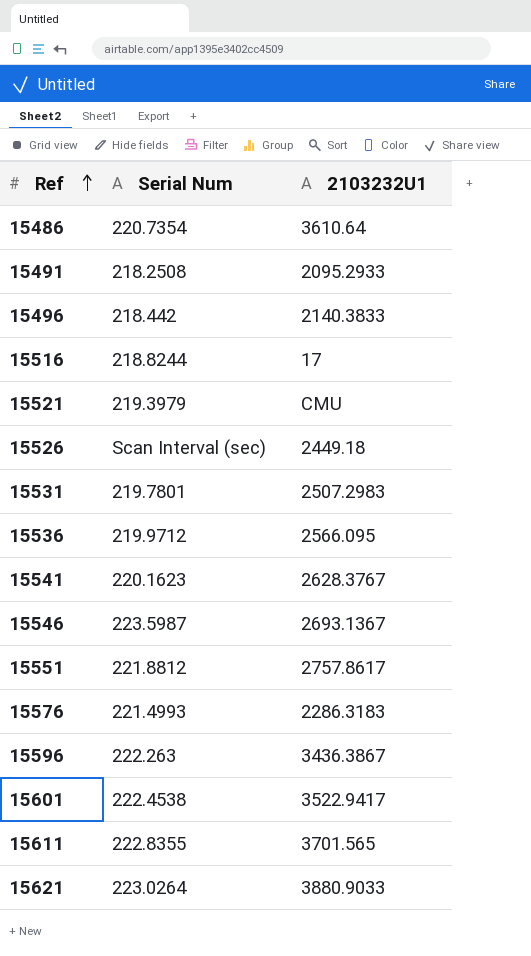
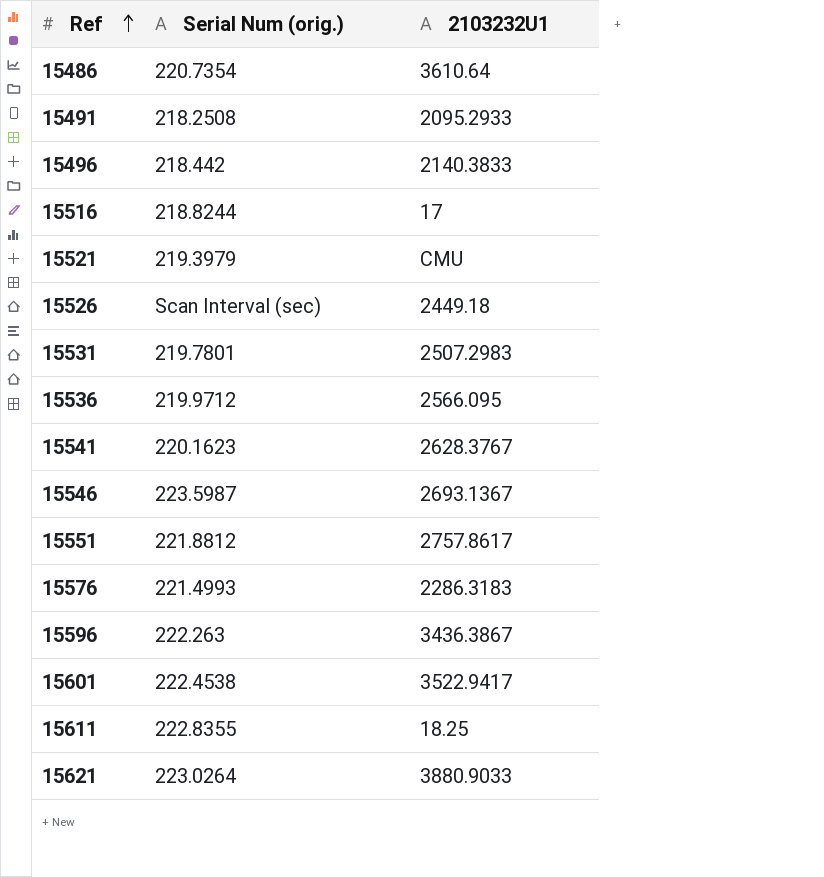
column name: Serial Num -> Serial Num (orig.)
15611 | 2103232U1: 3701.565 -> 18.25

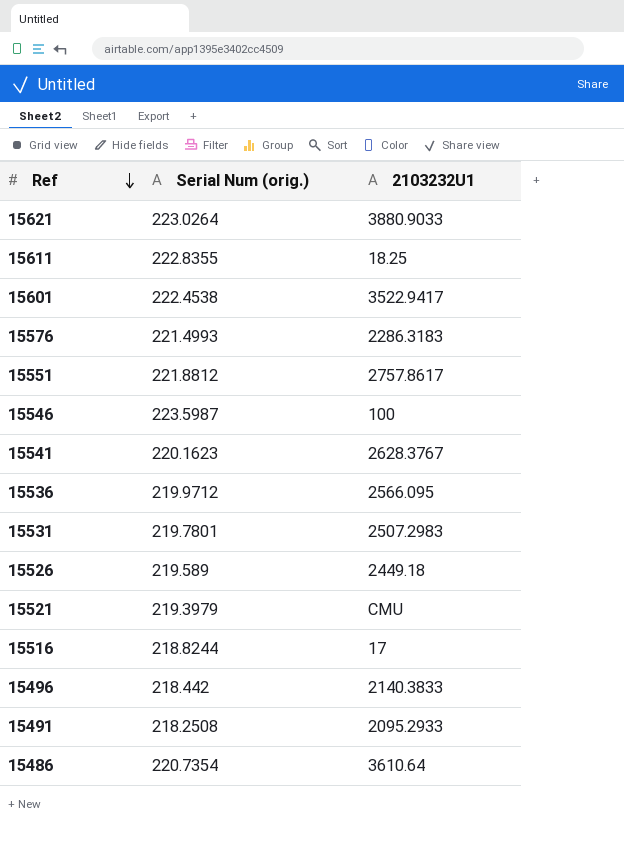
row order: Ref ascending -> Ref descending
row 15596: 222.263 | 3436.3867 -> none
15546 | 2103232U1: 2693.1367 -> 100
15526 | Serial Num (orig.): Scan Interval (sec) -> 219.589

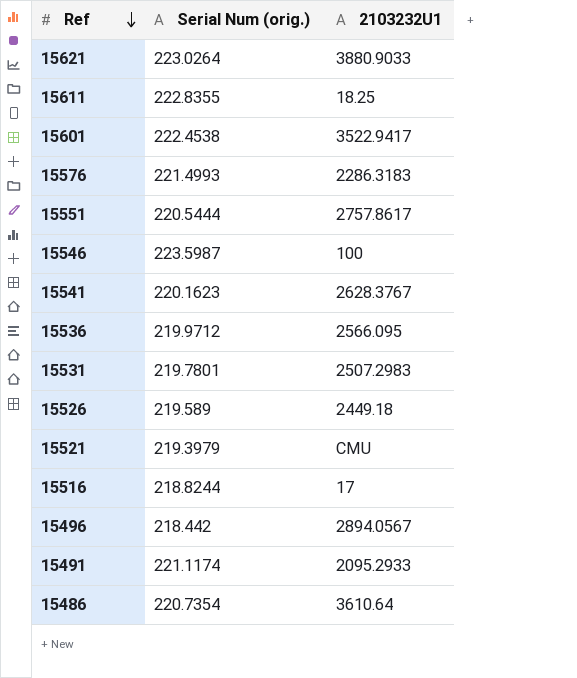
15551 | Serial Num (orig.): 221.8812 -> 220.5444
15496 | 2103232U1: 2140.3833 -> 2894.0567
15491 | Serial Num (orig.): 218.2508 -> 221.1174

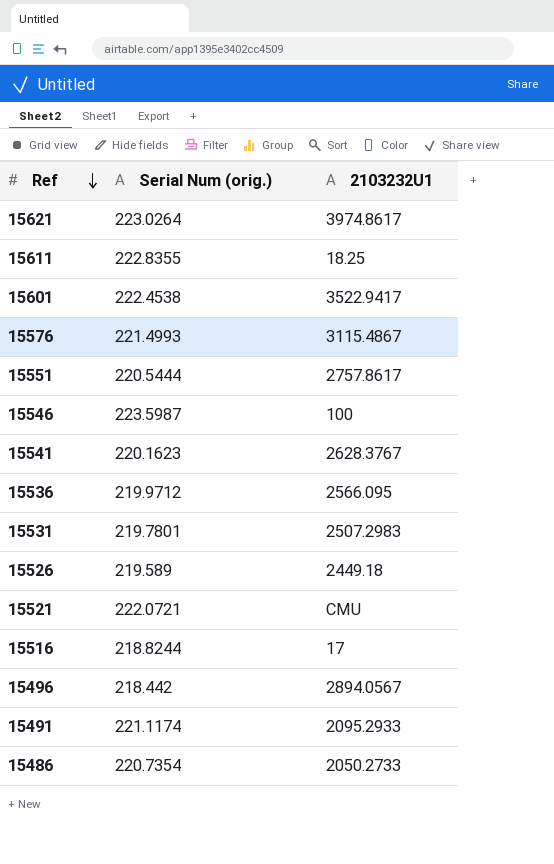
15621 | 2103232U1: 3880.9033 -> 3974.8617
15576 | 2103232U1: 2286.3183 -> 3115.4867
15521 | Serial Num (orig.): 219.3979 -> 222.0721
15486 | 2103232U1: 3610.64 -> 2050.2733

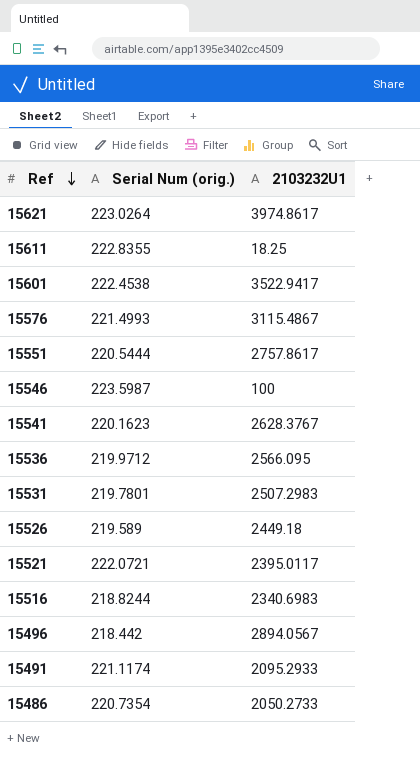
15521 | 2103232U1: CMU -> 2395.0117
15516 | 2103232U1: 17 -> 2340.6983

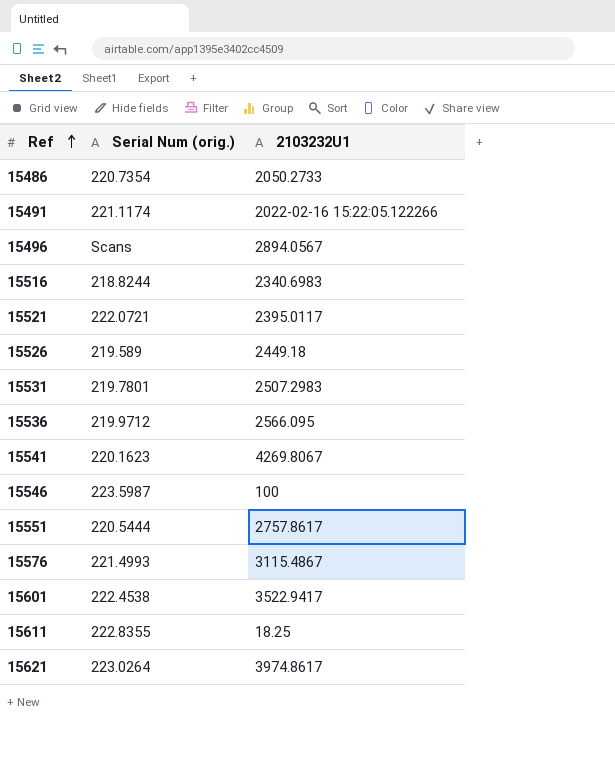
row order: Ref descending -> Ref ascending
15491 | 2103232U1: 2095.2933 -> 2022-02-16 15:22:05.122266
15496 | Serial Num (orig.): 218.442 -> Scans
15541 | 2103232U1: 2628.3767 -> 4269.8067

